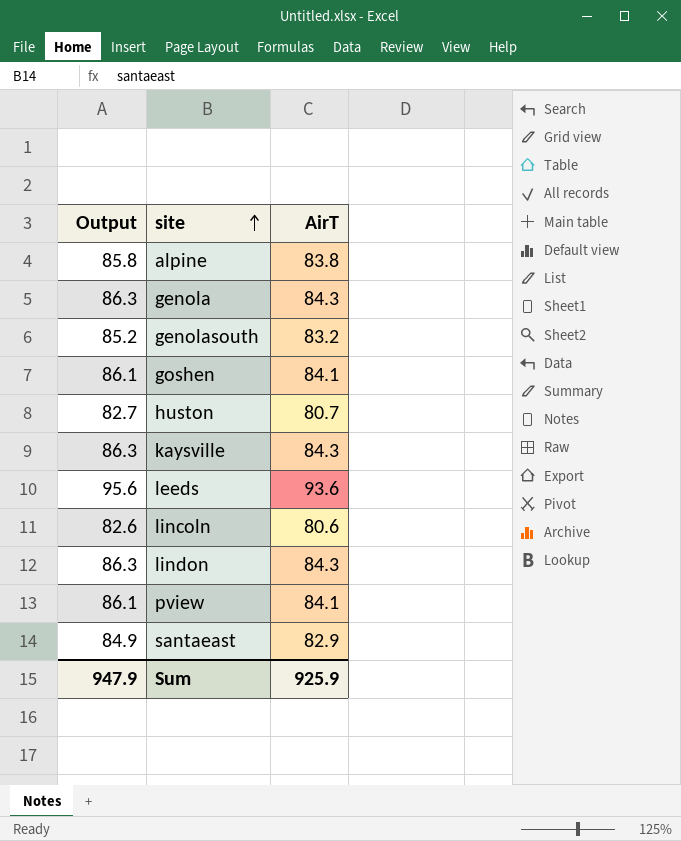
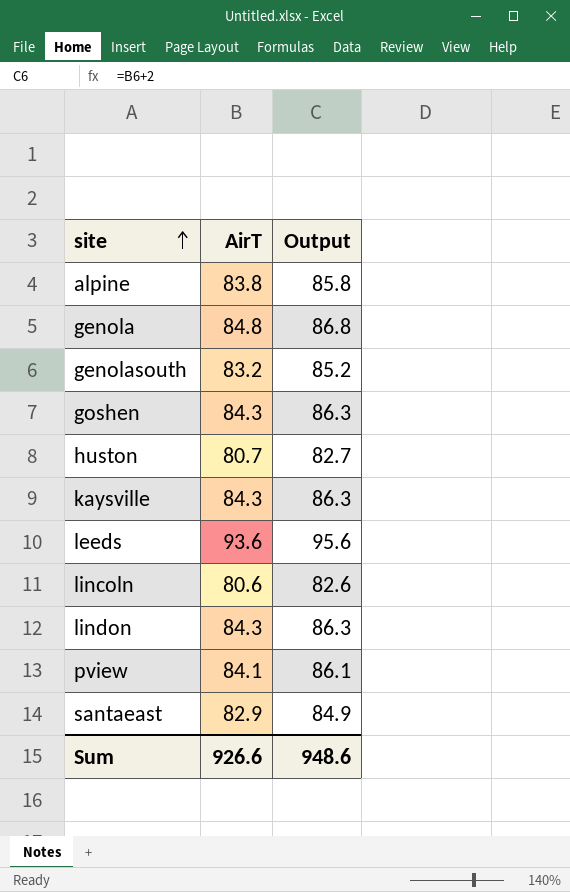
column Output | position: 1 -> 3
genola | AirT: 84.3 -> 84.8
genola | Output: 86.3 -> 86.8
goshen | AirT: 84.1 -> 84.3
goshen | Output: 86.1 -> 86.3
Sum | AirT: 925.9 -> 926.6
Sum | Output: 947.9 -> 948.6

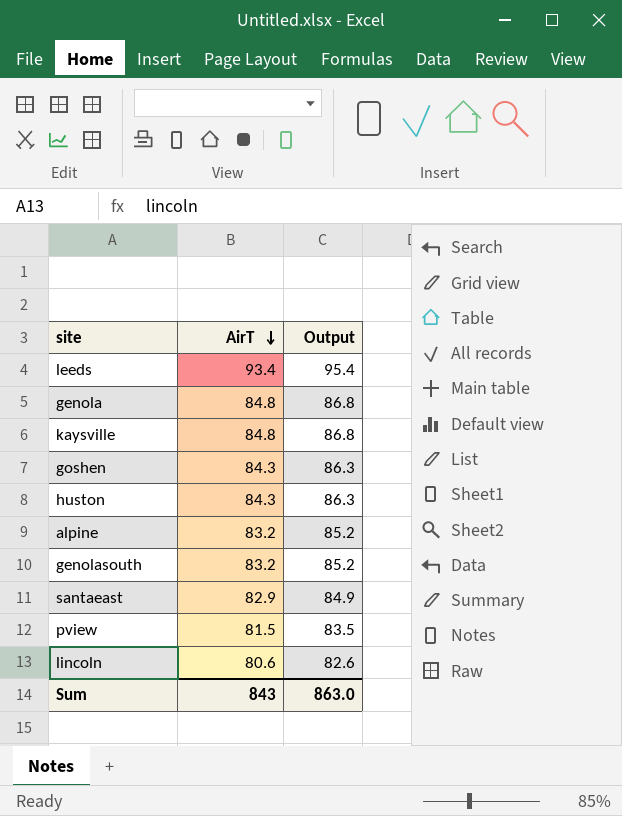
row order: site ascending -> AirT descending
row lindon: 84.3 | 86.3 -> none
leeds | AirT: 93.6 -> 93.4
leeds | Output: 95.6 -> 95.4
kaysville | AirT: 84.3 -> 84.8
kaysville | Output: 86.3 -> 86.8
huston | AirT: 80.7 -> 84.3
huston | Output: 82.7 -> 86.3
alpine | AirT: 83.8 -> 83.2
alpine | Output: 85.8 -> 85.2
pview | AirT: 84.1 -> 81.5
pview | Output: 86.1 -> 83.5
Sum | AirT: 926.6 -> 843
Sum | Output: 948.6 -> 863.0

